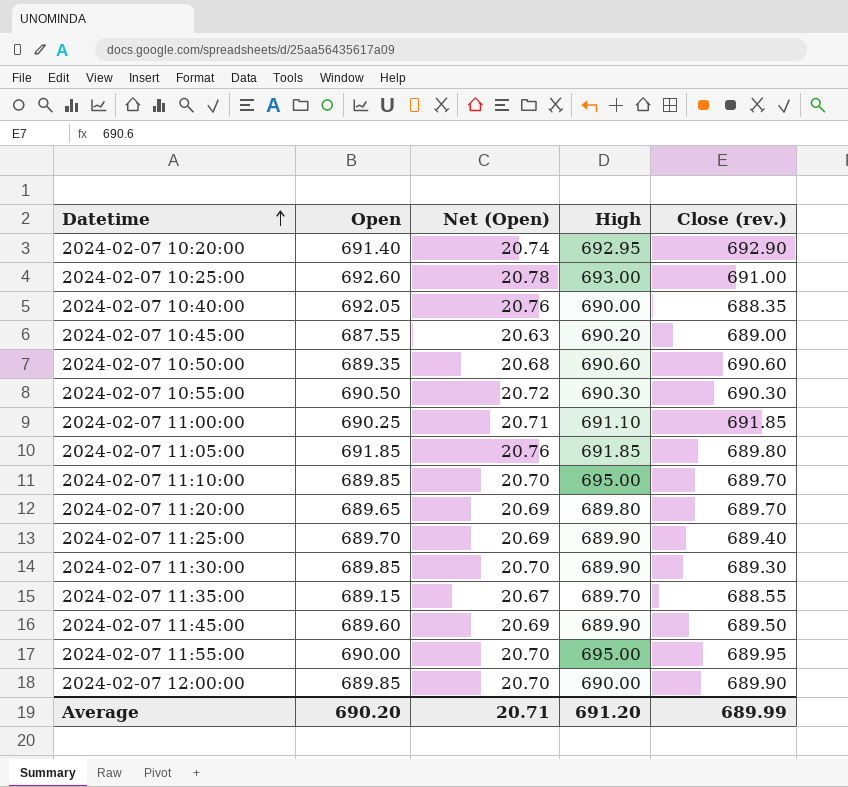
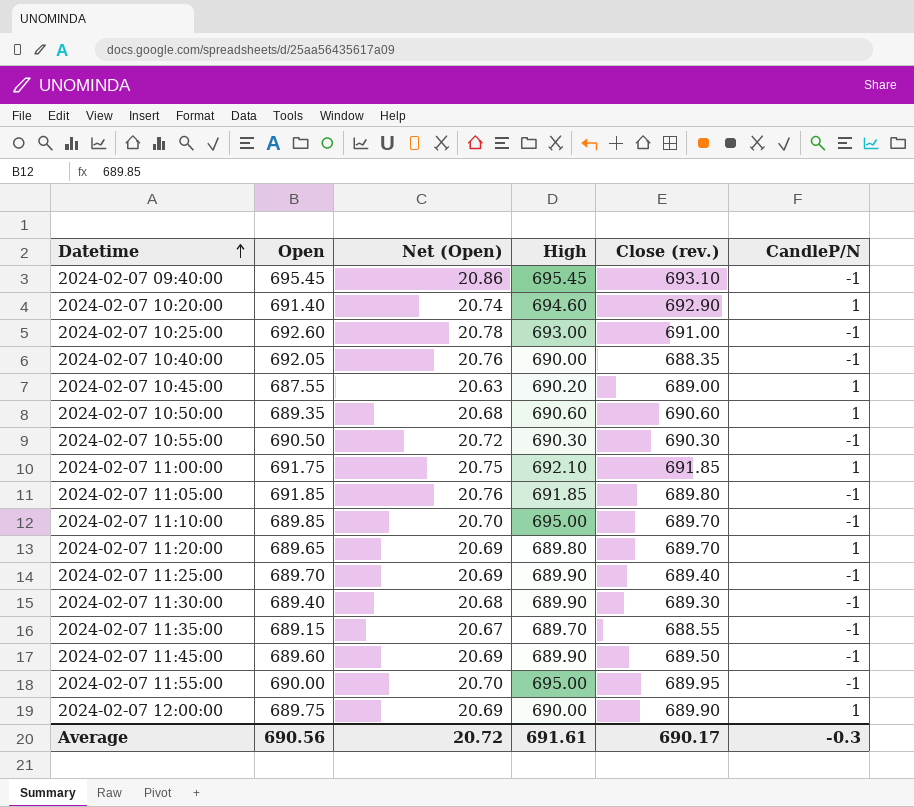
column CandleP/N | position: none -> 6
row 2024-02-07 09:40:00: none -> 695.45 | 20.86 | 695.45 | 693.10 | -1
2024-02-07 10:20:00 | High: 692.95 -> 694.60
2024-02-07 11:00:00 | Open: 690.25 -> 691.75
2024-02-07 11:00:00 | Net (Open): 20.71 -> 20.75
2024-02-07 11:00:00 | High: 691.10 -> 692.10
2024-02-07 11:30:00 | Open: 689.85 -> 689.40
2024-02-07 11:30:00 | Net (Open): 20.70 -> 20.68
2024-02-07 12:00:00 | Open: 689.85 -> 689.75
2024-02-07 12:00:00 | Net (Open): 20.70 -> 20.69
Average | Open: 690.20 -> 690.56
Average | Net (Open): 20.71 -> 20.72
Average | High: 691.20 -> 691.61
Average | Close (rev.): 689.99 -> 690.17

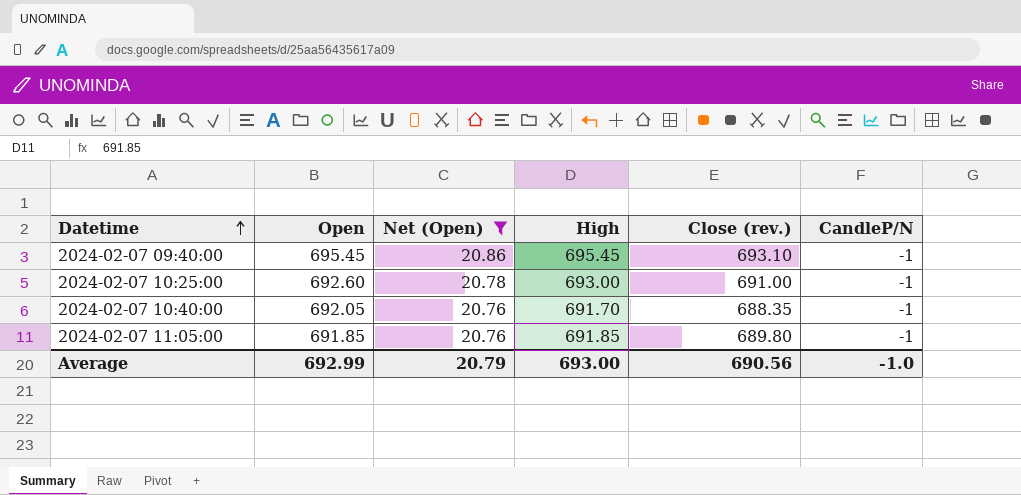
filter: none -> Net (Open) >= 20.76
2024-02-07 10:40:00 | High: 690.00 -> 691.70
Average | Open: 690.56 -> 692.99
Average | Net (Open): 20.72 -> 20.79
Average | High: 691.61 -> 693.00
Average | Close (rev.): 690.17 -> 690.56
Average | CandleP/N: -0.3 -> -1.0

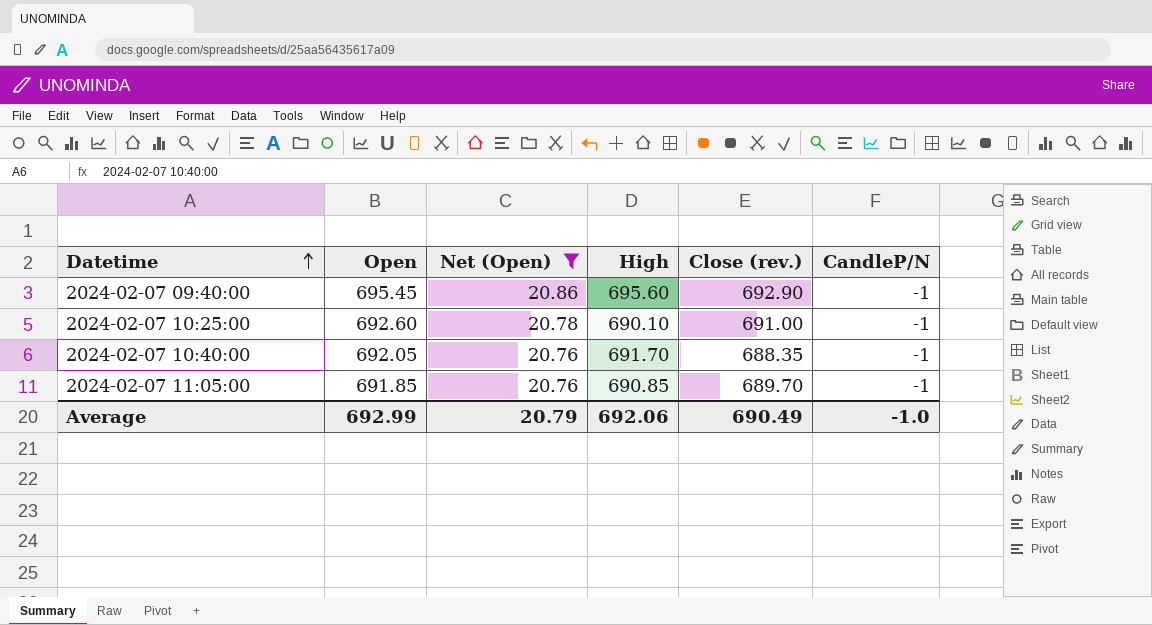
2024-02-07 09:40:00 | High: 695.45 -> 695.60
2024-02-07 09:40:00 | Close (rev.): 693.10 -> 692.90
2024-02-07 10:25:00 | High: 693.00 -> 690.10
2024-02-07 11:05:00 | High: 691.85 -> 690.85
2024-02-07 11:05:00 | Close (rev.): 689.80 -> 689.70
Average | High: 693.00 -> 692.06
Average | Close (rev.): 690.56 -> 690.49

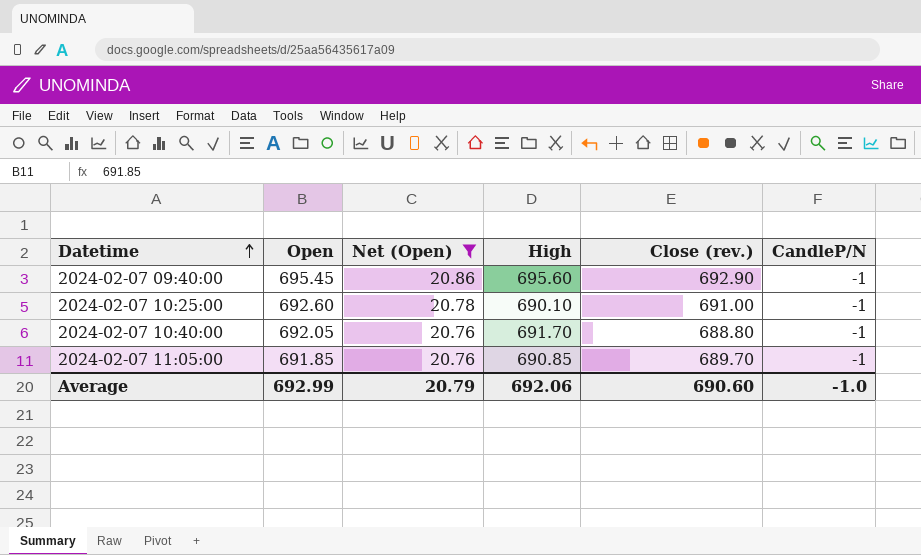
2024-02-07 10:40:00 | Close (rev.): 688.35 -> 688.80
Average | Close (rev.): 690.49 -> 690.60

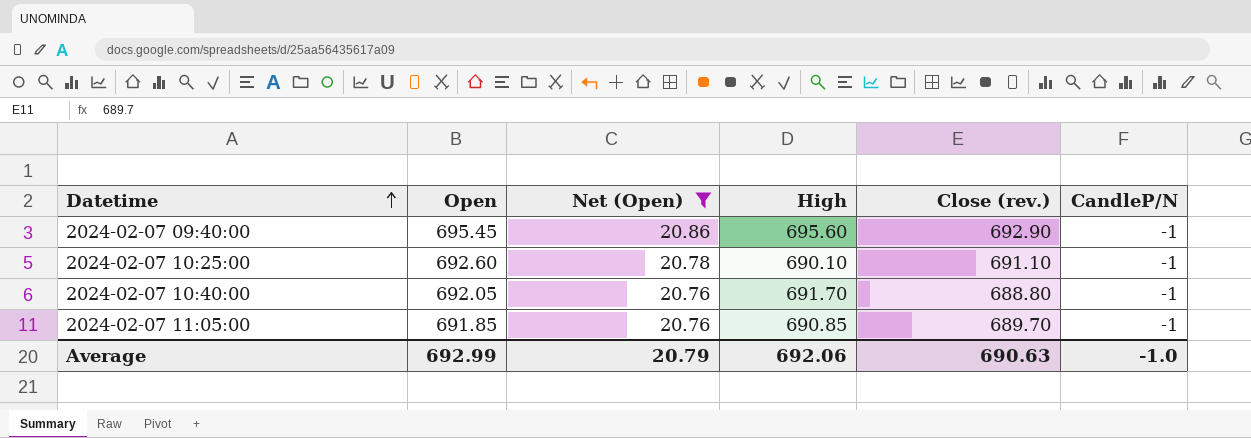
2024-02-07 10:25:00 | Close (rev.): 691.00 -> 691.10
Average | Close (rev.): 690.60 -> 690.63

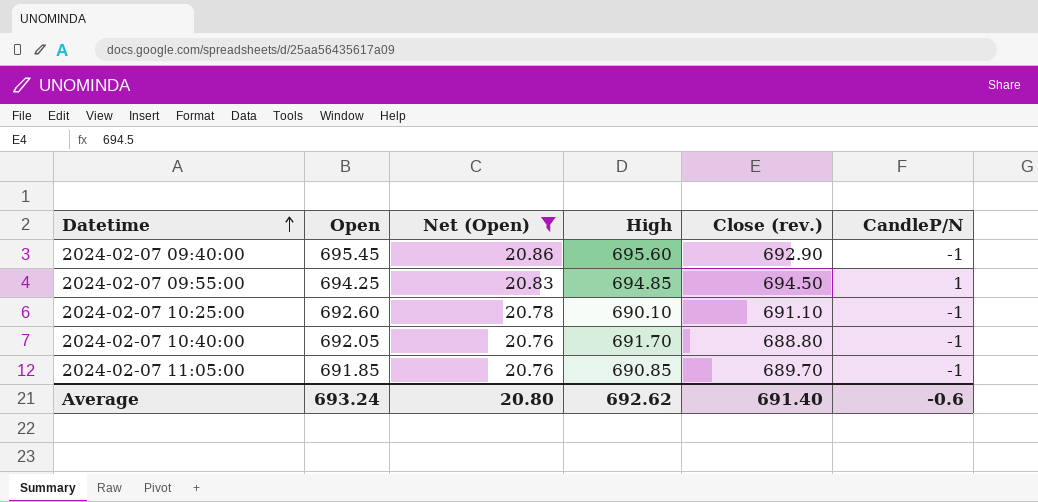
row 2024-02-07 09:55:00: none -> 694.25 | 20.83 | 694.85 | 694.50 | 1
Average | Open: 692.99 -> 693.24
Average | Net (Open): 20.79 -> 20.80
Average | High: 692.06 -> 692.62
Average | Close (rev.): 690.63 -> 691.40
Average | CandleP/N: -1.0 -> -0.6

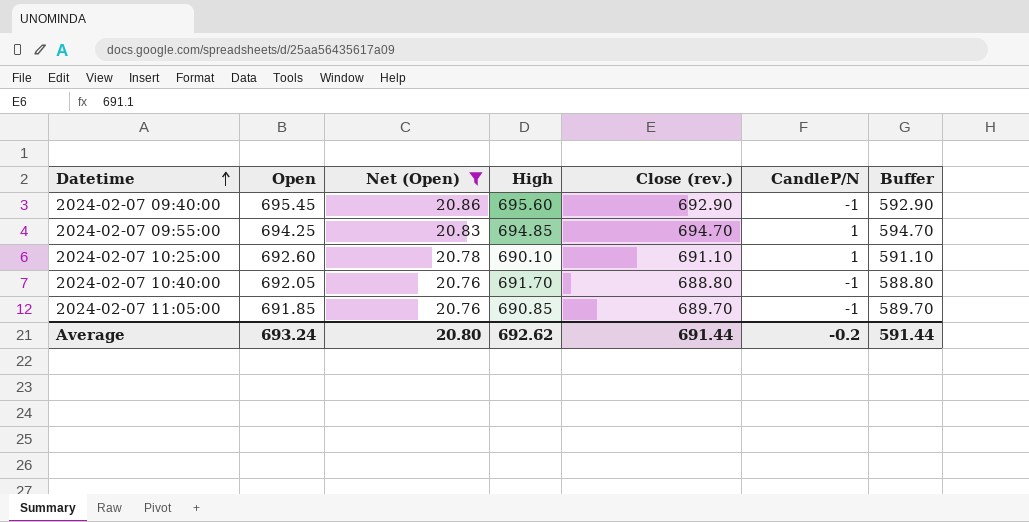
column Buffer | formula: none -> [Close (rev.)] - 100
2024-02-07 09:55:00 | Close (rev.): 694.50 -> 694.70
2024-02-07 10:25:00 | CandleP/N: -1 -> 1
Average | Close (rev.): 691.40 -> 691.44
Average | CandleP/N: -0.6 -> -0.2

